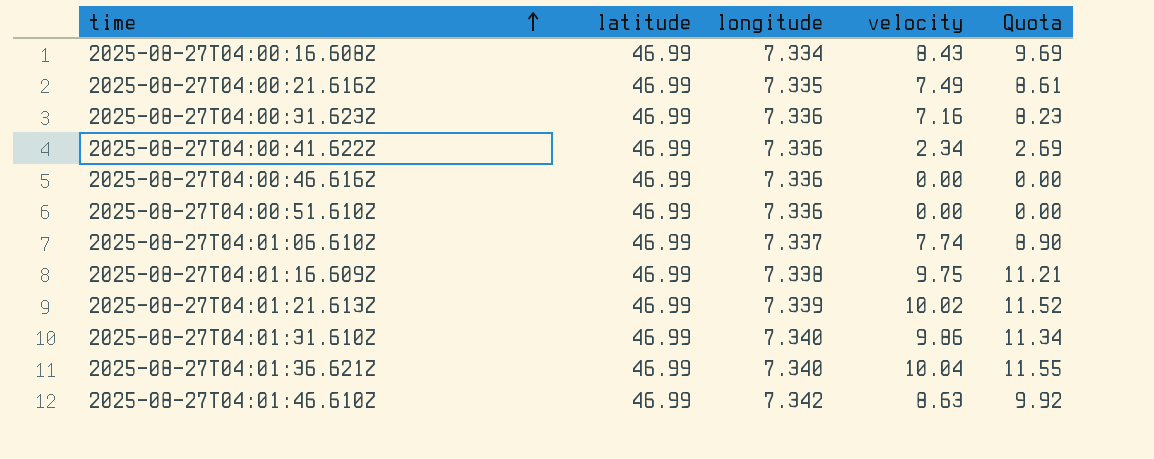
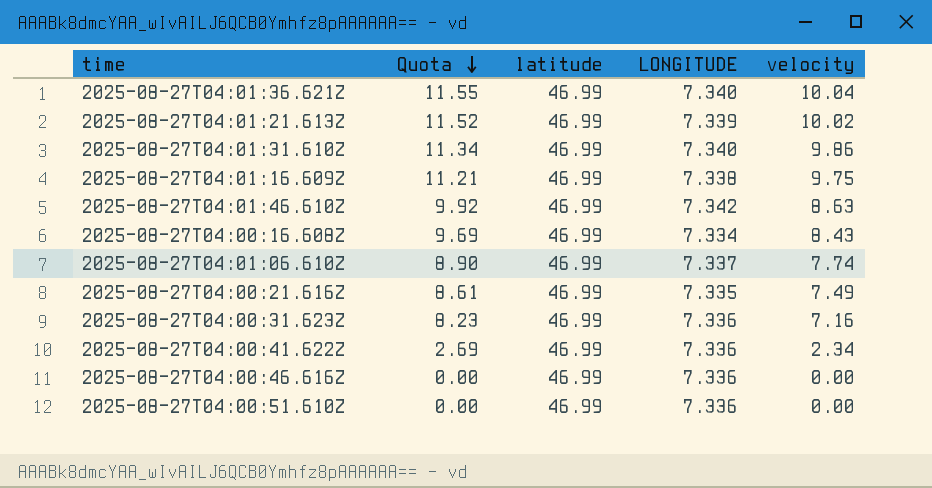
row order: time ascending -> Quota descending
column Quota | position: 5 -> 2
column name: longitude -> LONGITUDE

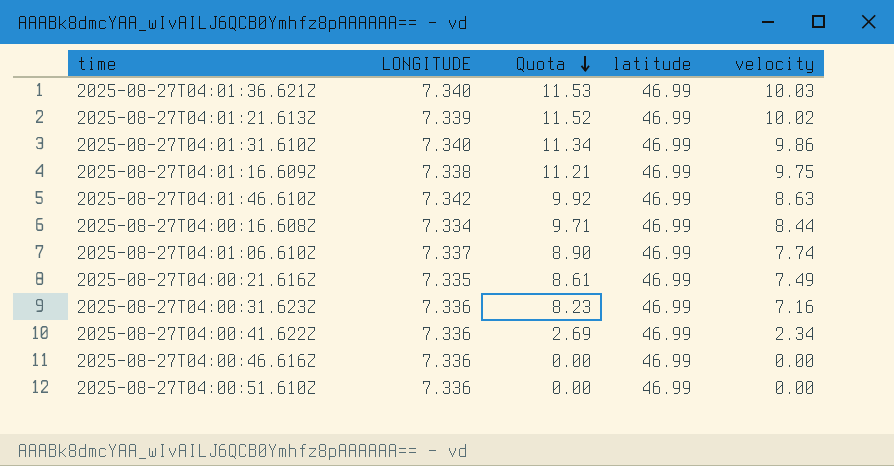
column LONGITUDE | position: 4 -> 2
2025-08-27T04:01:36.621Z | Quota: 11.55 -> 11.53
2025-08-27T04:01:36.621Z | velocity: 10.04 -> 10.03
2025-08-27T04:00:16.608Z | Quota: 9.69 -> 9.71
2025-08-27T04:00:16.608Z | velocity: 8.43 -> 8.44

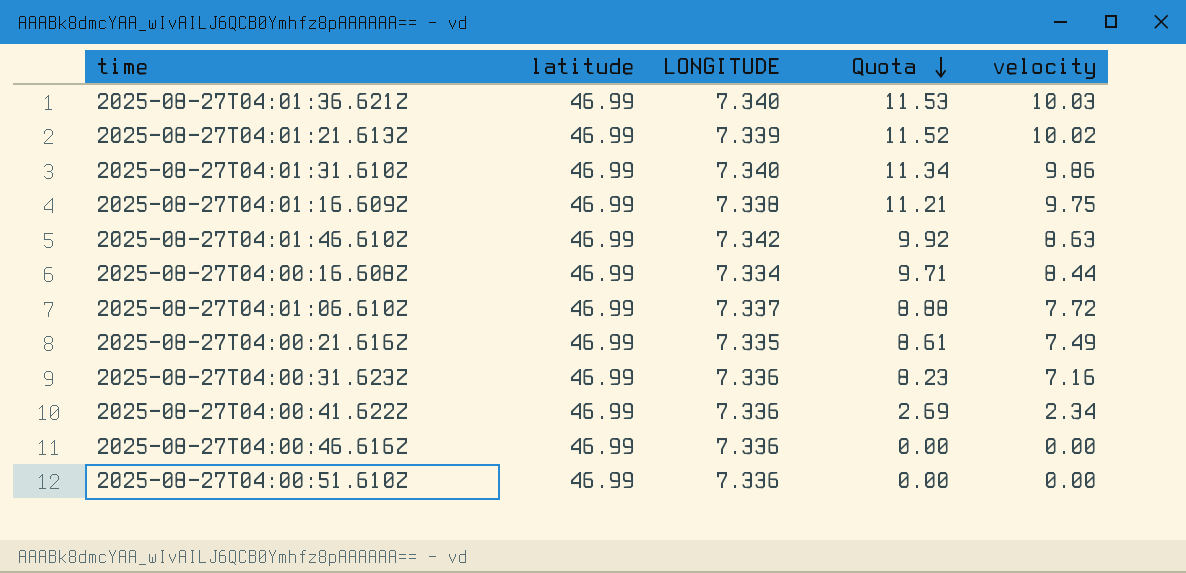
column latitude | position: 4 -> 2
2025-08-27T04:01:06.610Z | Quota: 8.90 -> 8.88
2025-08-27T04:01:06.610Z | velocity: 7.74 -> 7.72

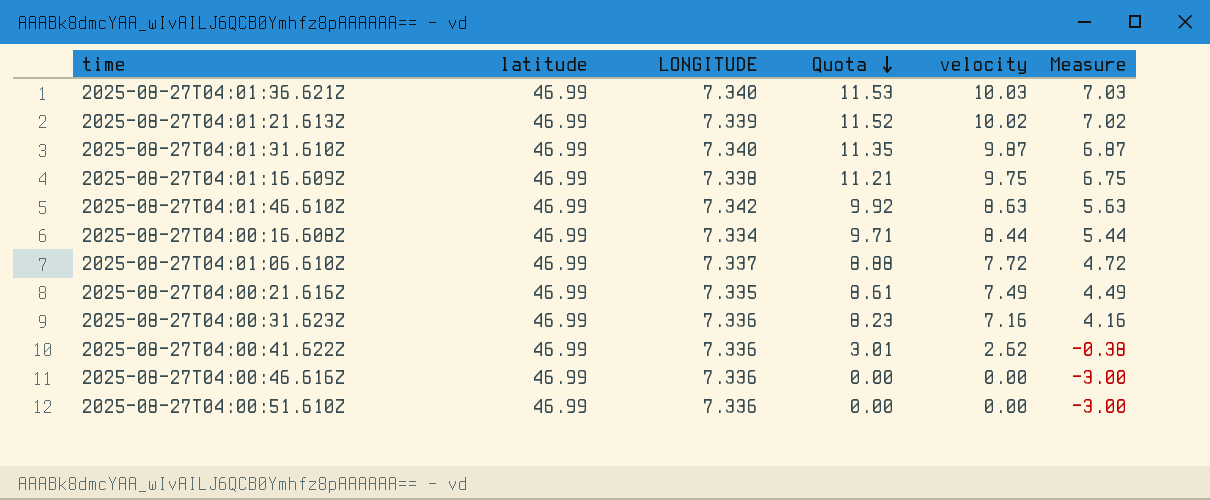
column Measure | formula: none -> [velocity] - 3
2025-08-27T04:01:31.610Z | Quota: 11.34 -> 11.35
2025-08-27T04:01:31.610Z | velocity: 9.86 -> 9.87
2025-08-27T04:00:41.622Z | Quota: 2.69 -> 3.01
2025-08-27T04:00:41.622Z | velocity: 2.34 -> 2.62

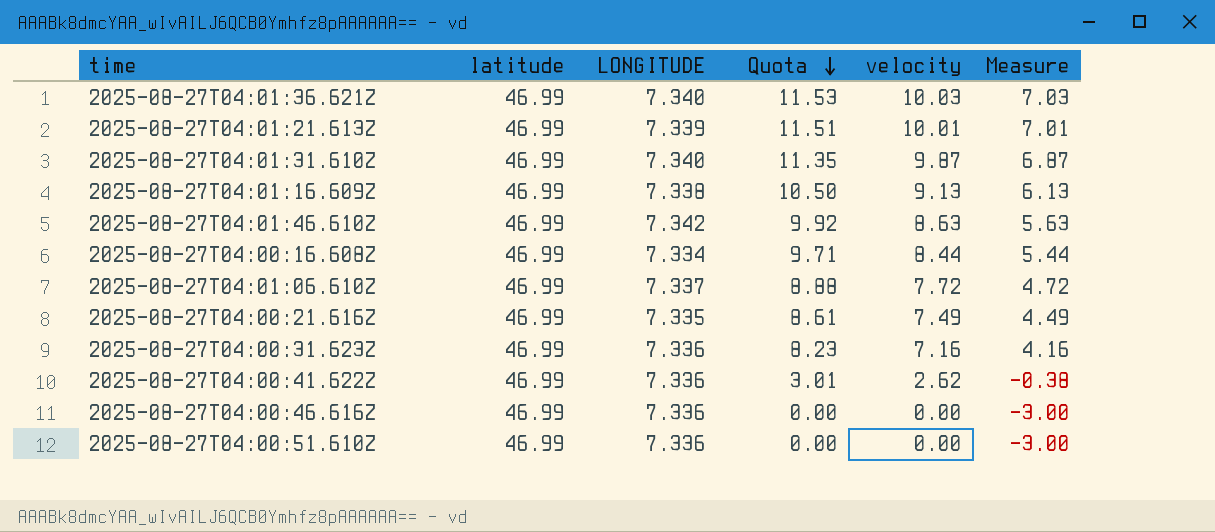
2025-08-27T04:01:21.613Z | Quota: 11.52 -> 11.51
2025-08-27T04:01:21.613Z | velocity: 10.02 -> 10.01
2025-08-27T04:01:21.613Z | Measure: 7.02 -> 7.01
2025-08-27T04:01:16.609Z | Quota: 11.21 -> 10.50
2025-08-27T04:01:16.609Z | velocity: 9.75 -> 9.13
2025-08-27T04:01:16.609Z | Measure: 6.75 -> 6.13

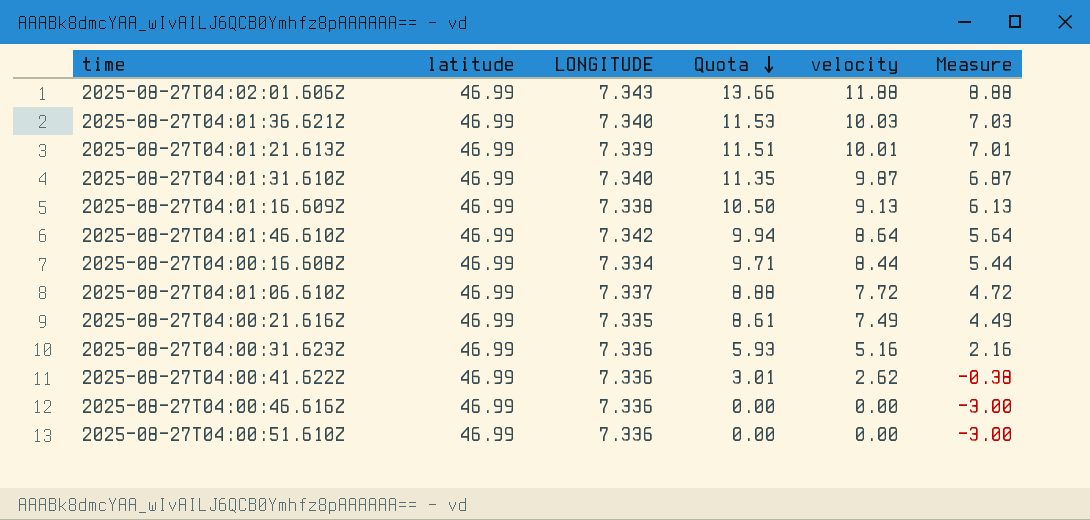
row 2025-08-27T04:02:01.606Z: none -> 46.99 | 7.343 | 13.66 | 11.88 | 8.88
2025-08-27T04:01:46.610Z | Quota: 9.92 -> 9.94
2025-08-27T04:01:46.610Z | velocity: 8.63 -> 8.64
2025-08-27T04:01:46.610Z | Measure: 5.63 -> 5.64
2025-08-27T04:00:31.623Z | Quota: 8.23 -> 5.93
2025-08-27T04:00:31.623Z | velocity: 7.16 -> 5.16
2025-08-27T04:00:31.623Z | Measure: 4.16 -> 2.16

